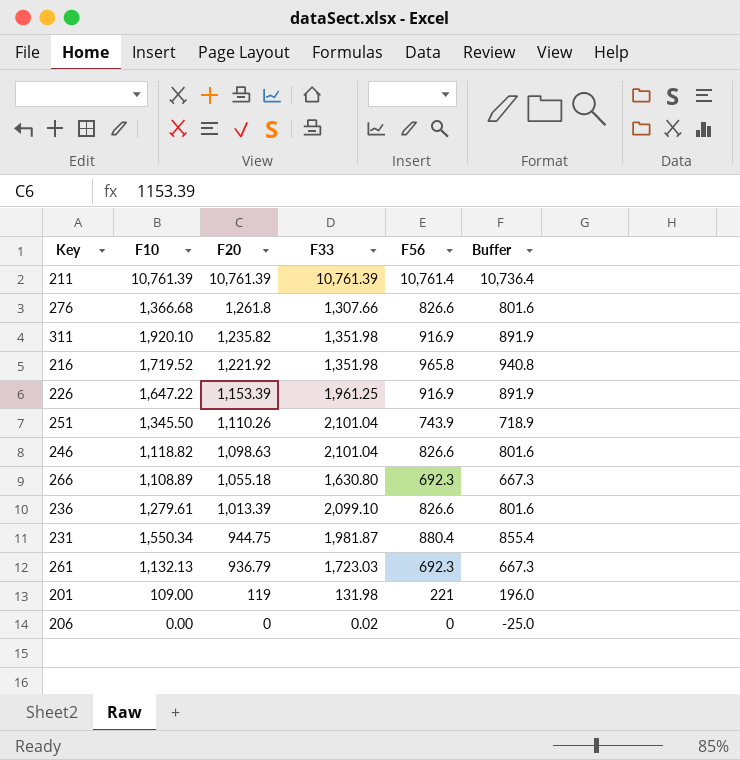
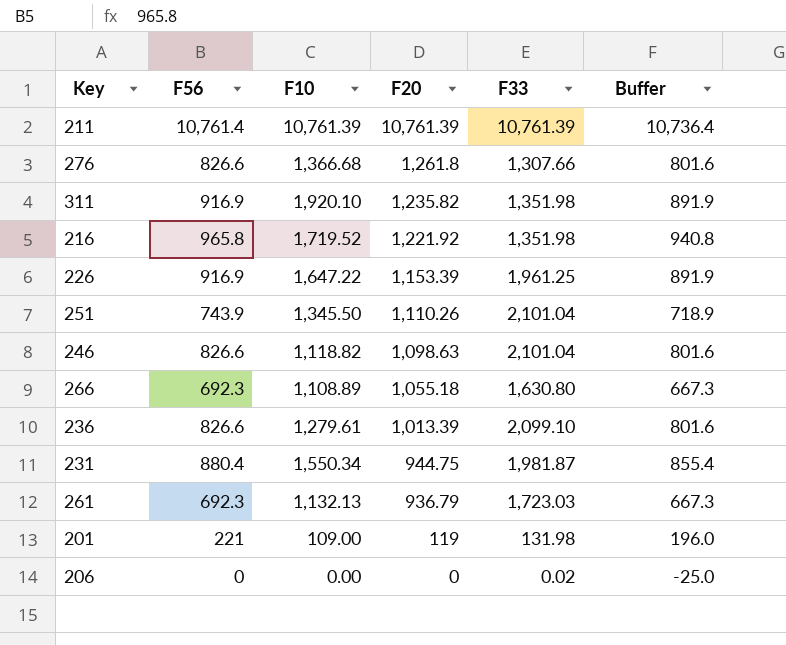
column F56 | position: 5 -> 2

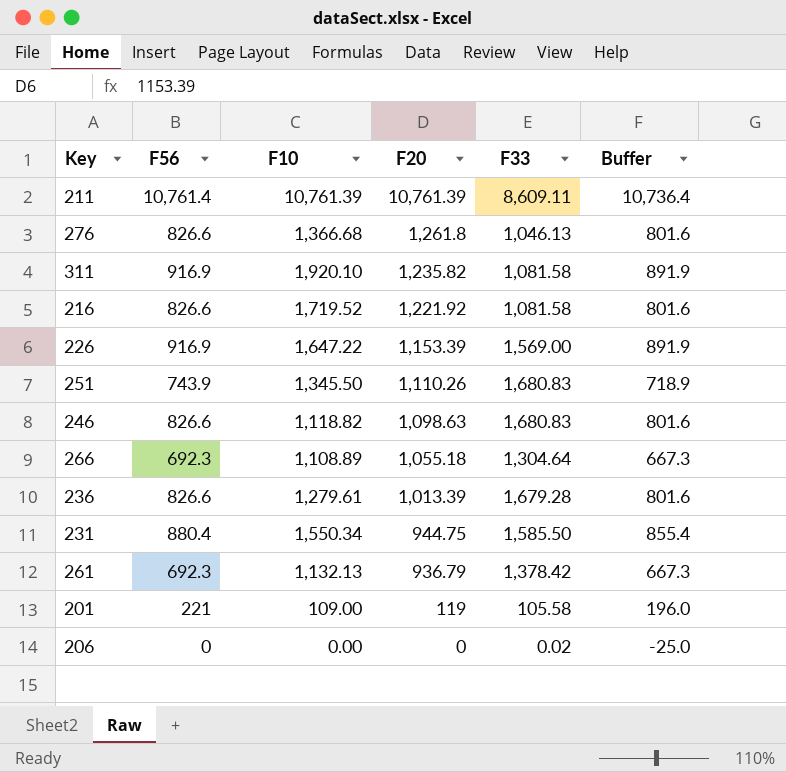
211 | F33: 10,761.39 -> 8,609.11
276 | F33: 1,307.66 -> 1,046.13
311 | F33: 1,351.98 -> 1,081.58
216 | F56: 965.8 -> 826.6
216 | F33: 1,351.98 -> 1,081.58
216 | Buffer: 940.8 -> 801.6
226 | F33: 1,961.25 -> 1,569.00
251 | F33: 2,101.04 -> 1,680.83
246 | F33: 2,101.04 -> 1,680.83
266 | F33: 1,630.80 -> 1,304.64
236 | F33: 2,099.10 -> 1,679.28
231 | F33: 1,981.87 -> 1,585.50
261 | F33: 1,723.03 -> 1,378.42
201 | F33: 131.98 -> 105.58

